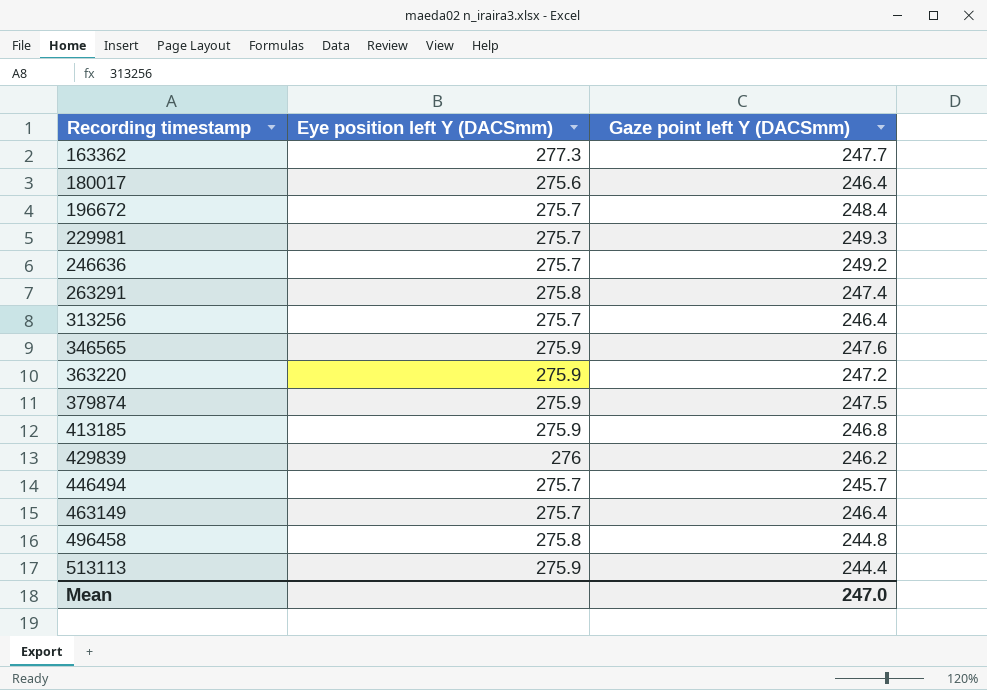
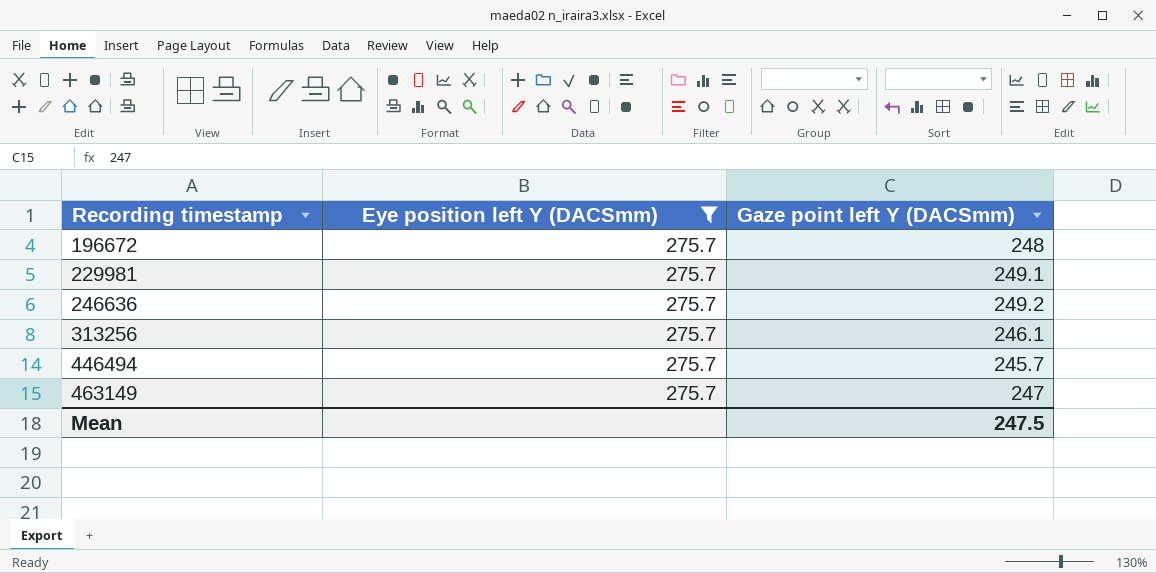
filter: none -> Eye position left Y (DACSmm) = 275.7
196672 | Gaze point left Y (DACSmm): 248.4 -> 248
229981 | Gaze point left Y (DACSmm): 249.3 -> 249.1
313256 | Gaze point left Y (DACSmm): 246.4 -> 246.1
463149 | Gaze point left Y (DACSmm): 246.4 -> 247
Mean | Gaze point left Y (DACSmm): 247.0 -> 247.5

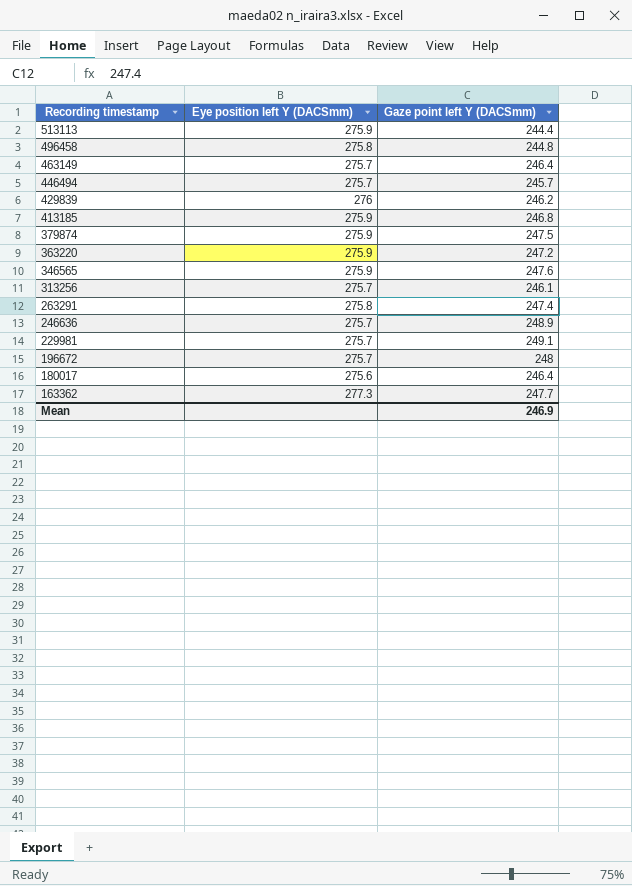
filter: Eye position left Y (DACSmm) = 275.7 -> none
row order: Recording timestamp ascending -> Recording timestamp descending
463149 | Gaze point left Y (DACSmm): 247 -> 246.4
246636 | Gaze point left Y (DACSmm): 249.2 -> 248.9
Mean | Gaze point left Y (DACSmm): 247.5 -> 246.9

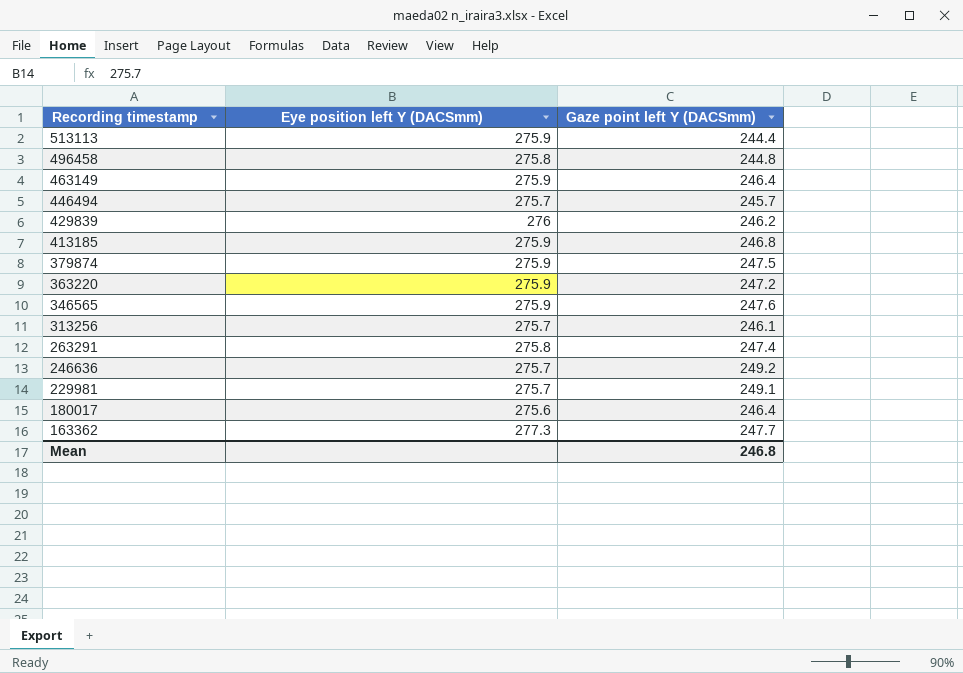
row 196672: 275.7 | 248 -> none
463149 | Eye position left Y (DACSmm): 275.7 -> 275.9
246636 | Gaze point left Y (DACSmm): 248.9 -> 249.2
Mean | Gaze point left Y (DACSmm): 246.9 -> 246.8

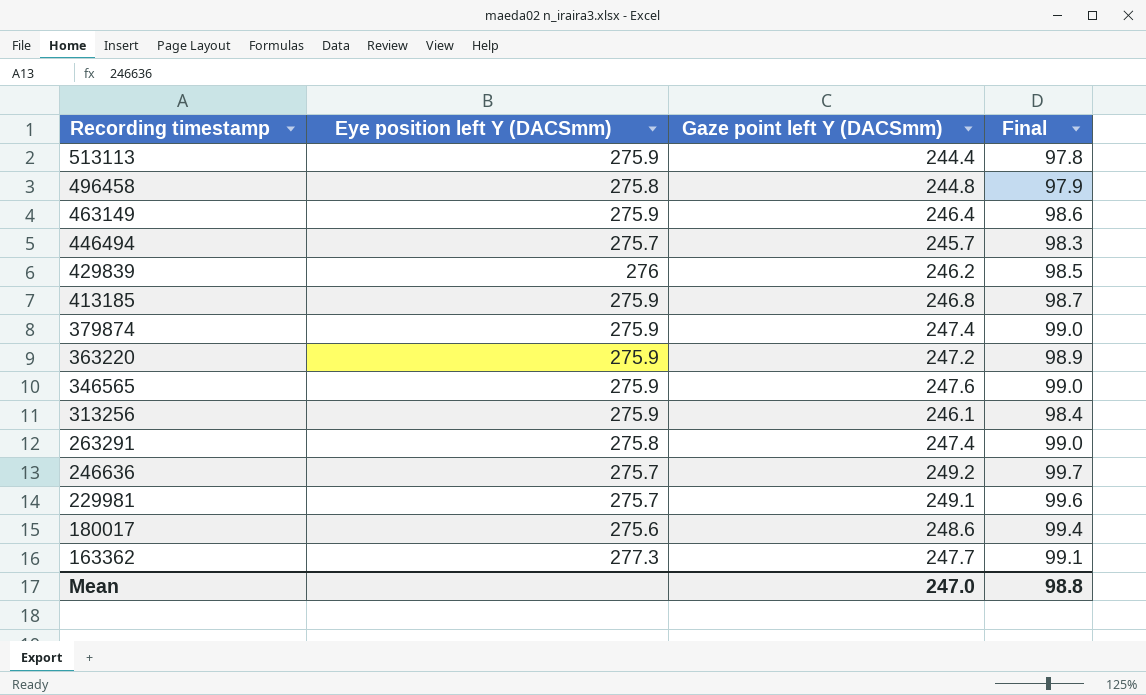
column Final | formula: none -> [Gaze point left Y (DACSmm)] * 0.4
379874 | Gaze point left Y (DACSmm): 247.5 -> 247.4
313256 | Eye position left Y (DACSmm): 275.7 -> 275.9
180017 | Gaze point left Y (DACSmm): 246.4 -> 248.6
Mean | Gaze point left Y (DACSmm): 246.8 -> 247.0

